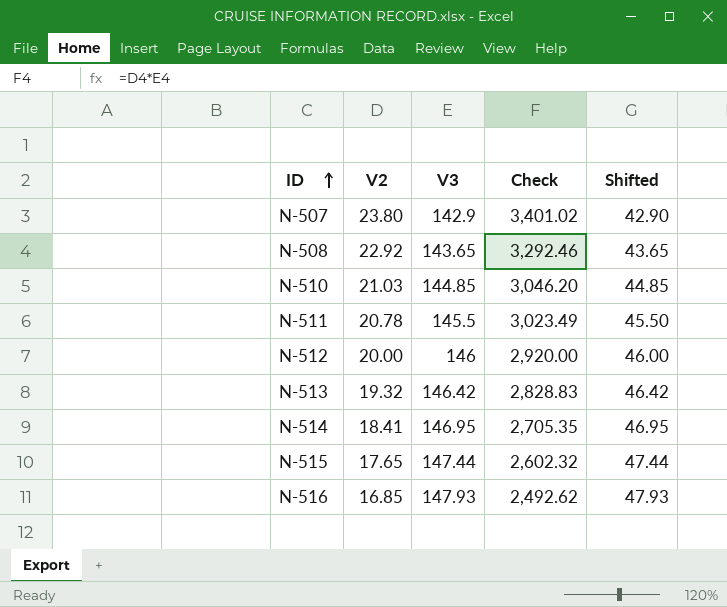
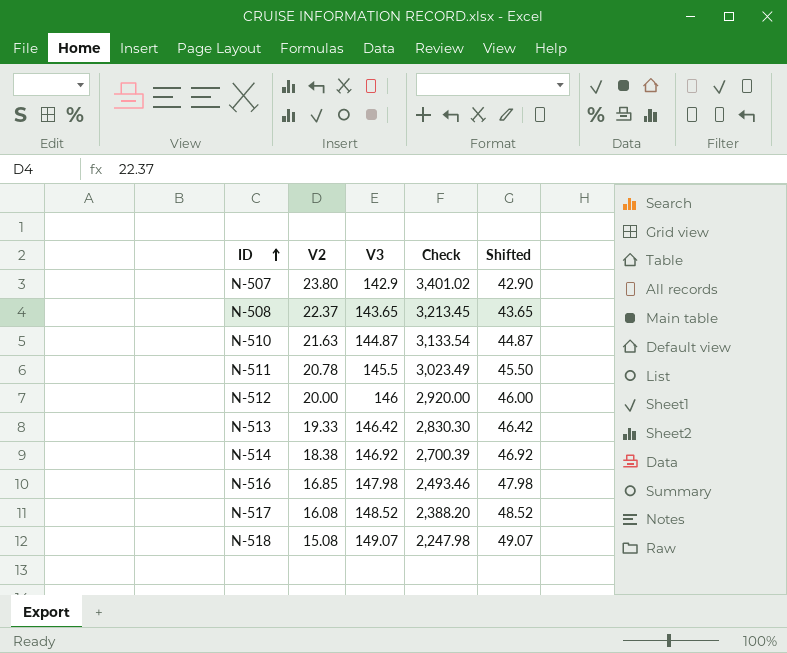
row N-515: 17.65 | 147.44 | 2,602.32 | 47.44 -> none
N-508 | V2: 22.92 -> 22.37
N-508 | Check: 3,292.46 -> 3,213.45
N-510 | V2: 21.03 -> 21.63
N-510 | V3: 144.85 -> 144.87
N-510 | Check: 3,046.20 -> 3,133.54
N-510 | Shifted: 44.85 -> 44.87
N-513 | V2: 19.32 -> 19.33
N-513 | Check: 2,828.83 -> 2,830.30
N-514 | V2: 18.41 -> 18.38
N-514 | V3: 146.95 -> 146.92
N-514 | Check: 2,705.35 -> 2,700.39
N-514 | Shifted: 46.95 -> 46.92
N-516 | V3: 147.93 -> 147.98
N-516 | Check: 2,492.62 -> 2,493.46
N-516 | Shifted: 47.93 -> 47.98
row N-517: none -> 16.08 | 148.52 | 2,388.20 | 48.52
row N-518: none -> 15.08 | 149.07 | 2,247.98 | 49.07

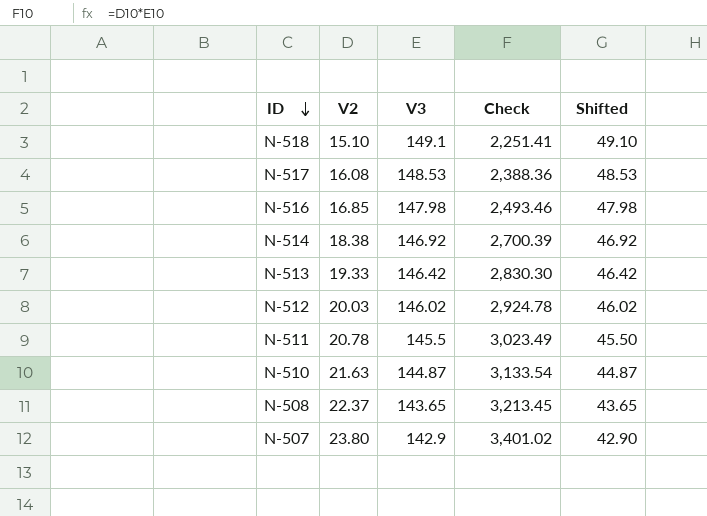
row order: ID ascending -> ID descending
N-518 | V2: 15.08 -> 15.10
N-518 | V3: 149.07 -> 149.1
N-518 | Check: 2,247.98 -> 2,251.41
N-518 | Shifted: 49.07 -> 49.10
N-517 | V3: 148.52 -> 148.53
N-517 | Check: 2,388.20 -> 2,388.36
N-517 | Shifted: 48.52 -> 48.53
N-512 | V2: 20.00 -> 20.03
N-512 | V3: 146 -> 146.02
N-512 | Check: 2,920.00 -> 2,924.78
N-512 | Shifted: 46.00 -> 46.02

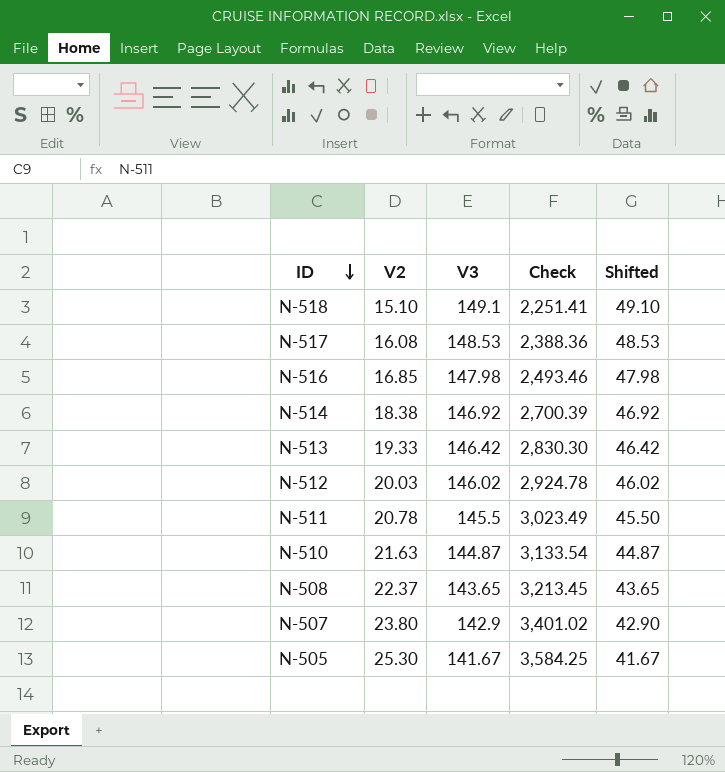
row N-505: none -> 25.30 | 141.67 | 3,584.25 | 41.67

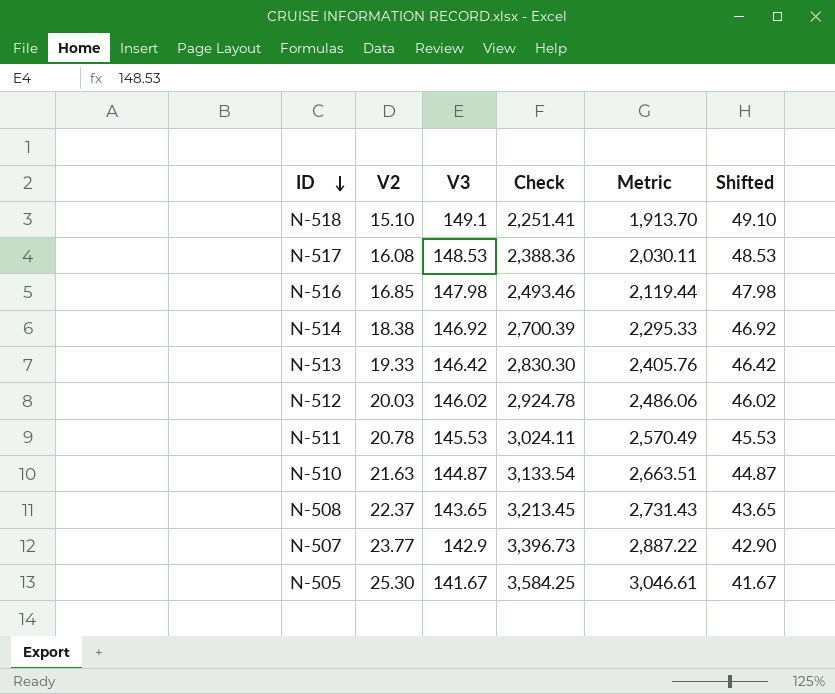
column Metric | formula: none -> [Check] * 0.85
N-511 | V3: 145.5 -> 145.53
N-511 | Check: 3,023.49 -> 3,024.11
N-511 | Shifted: 45.50 -> 45.53
N-507 | V2: 23.80 -> 23.77
N-507 | Check: 3,401.02 -> 3,396.73

